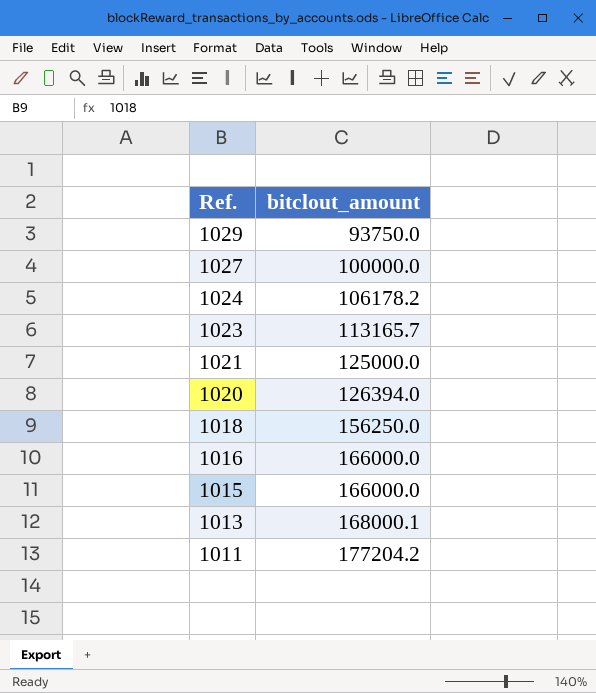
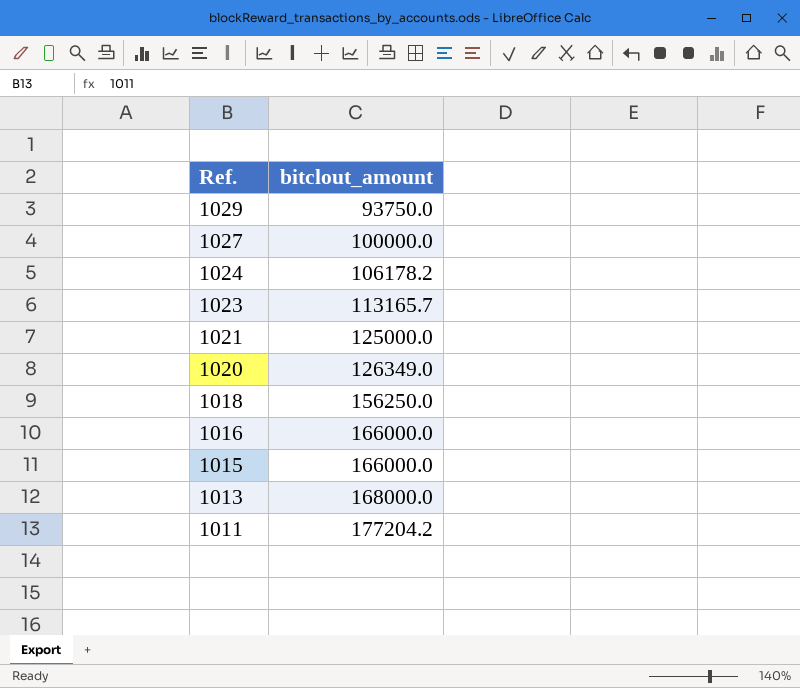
1020 | bitclout_amount: 126394.0 -> 126349.0
1013 | bitclout_amount: 168000.1 -> 168000.0

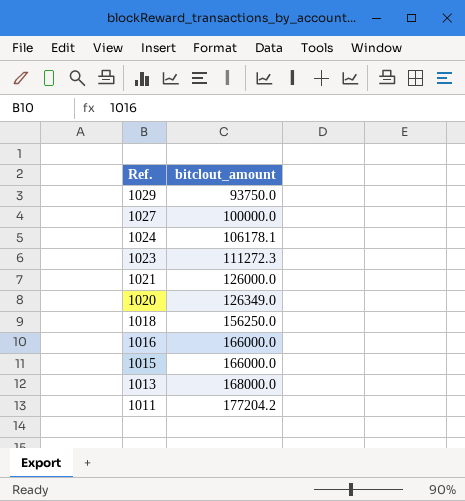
1024 | bitclout_amount: 106178.2 -> 106178.1
1023 | bitclout_amount: 113165.7 -> 111272.3
1021 | bitclout_amount: 125000.0 -> 126000.0

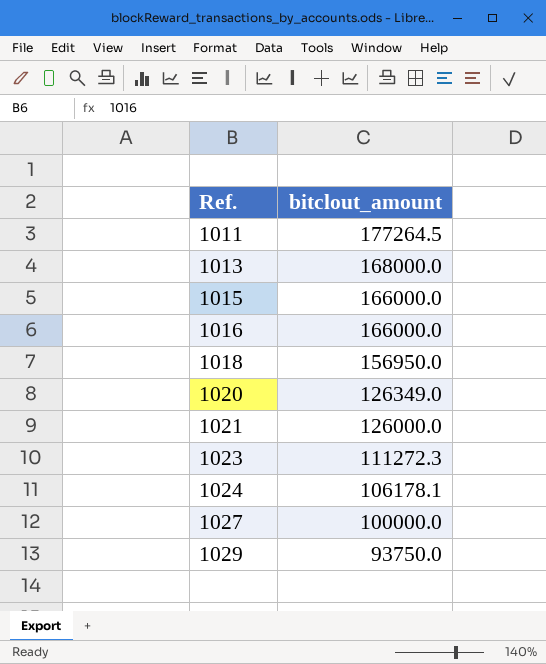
row order: Ref. descending -> Ref. ascending
1011 | bitclout_amount: 177204.2 -> 177264.5
1018 | bitclout_amount: 156250.0 -> 156950.0

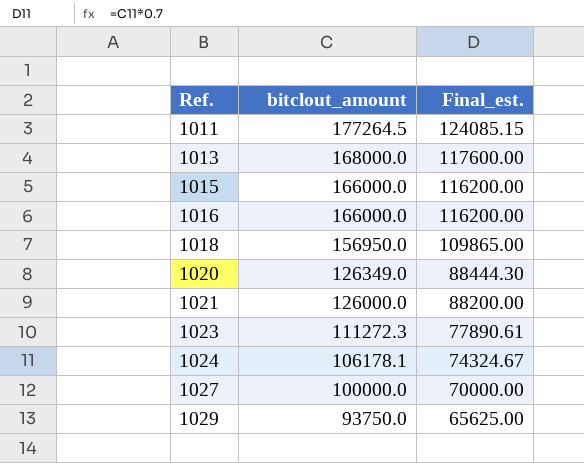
column Final_est. | formula: none -> [bitclout_amount] * 0.7

